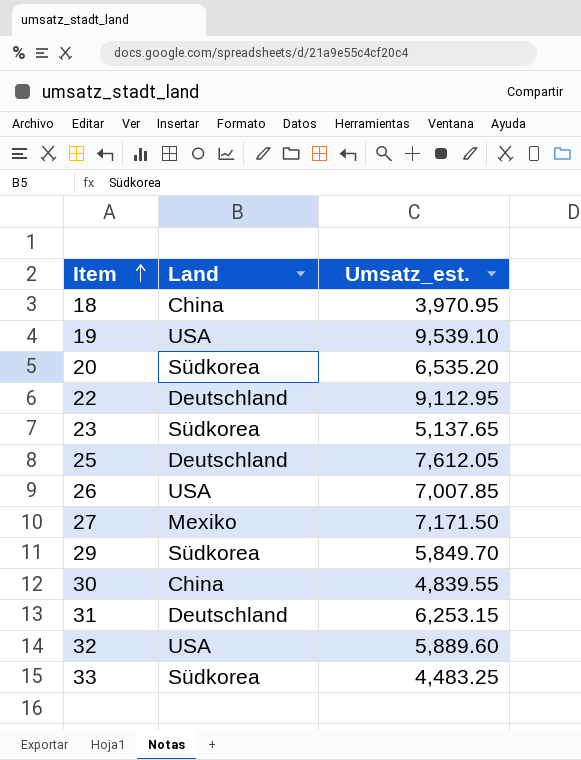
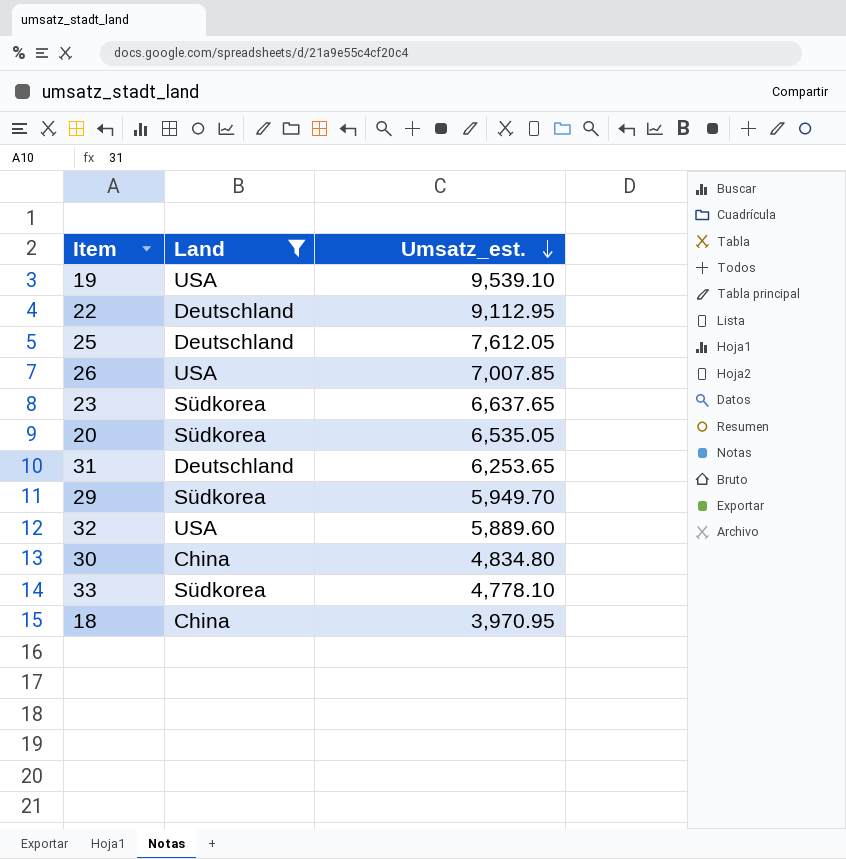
filter: none -> Land != Mexiko
row order: Item ascending -> Umsatz_est. descending
23 | Umsatz_est.: 5,137.65 -> 6,637.65
20 | Umsatz_est.: 6,535.20 -> 6,535.05
31 | Umsatz_est.: 6,253.15 -> 6,253.65
29 | Umsatz_est.: 5,849.70 -> 5,949.70
30 | Umsatz_est.: 4,839.55 -> 4,834.80
33 | Umsatz_est.: 4,483.25 -> 4,778.10

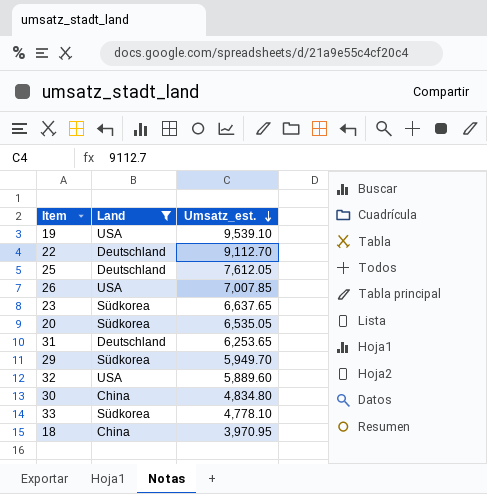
22 | Umsatz_est.: 9,112.95 -> 9,112.70

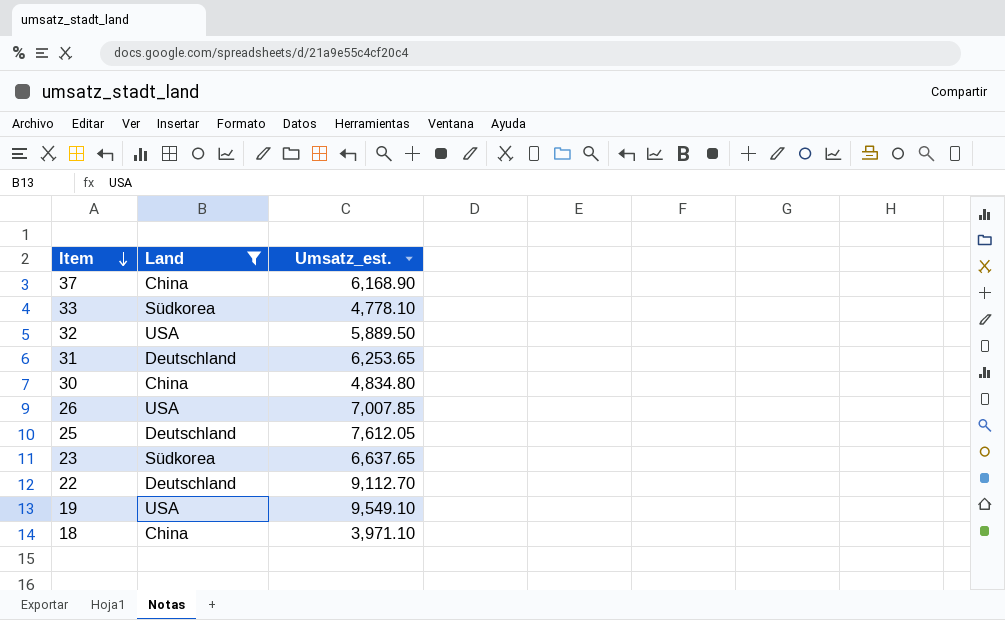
row order: Umsatz_est. descending -> Item descending
row 20: Südkorea | 6,535.05 -> none
row 29: Südkorea | 5,949.70 -> none
row 37: none -> China | 6,168.90
32 | Umsatz_est.: 5,889.60 -> 5,889.50
19 | Umsatz_est.: 9,539.10 -> 9,549.10
18 | Umsatz_est.: 3,970.95 -> 3,971.10

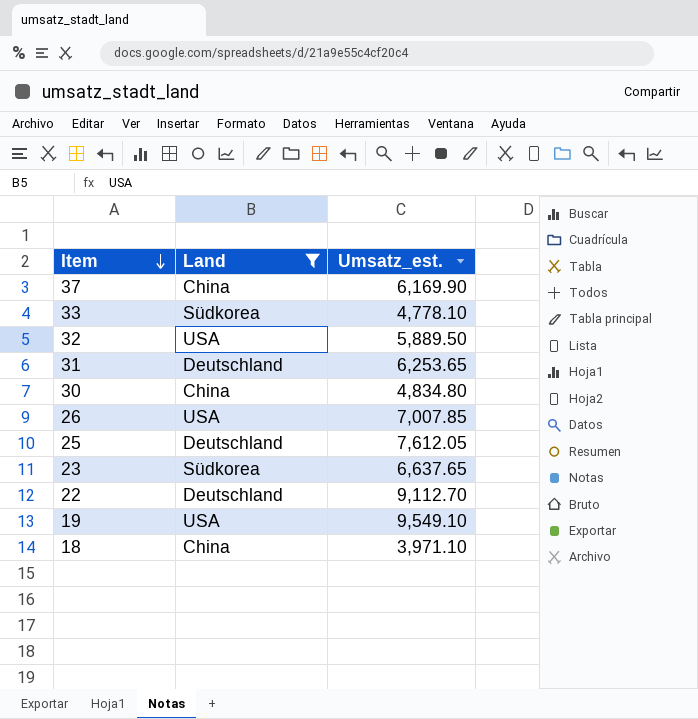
37 | Umsatz_est.: 6,168.90 -> 6,169.90

